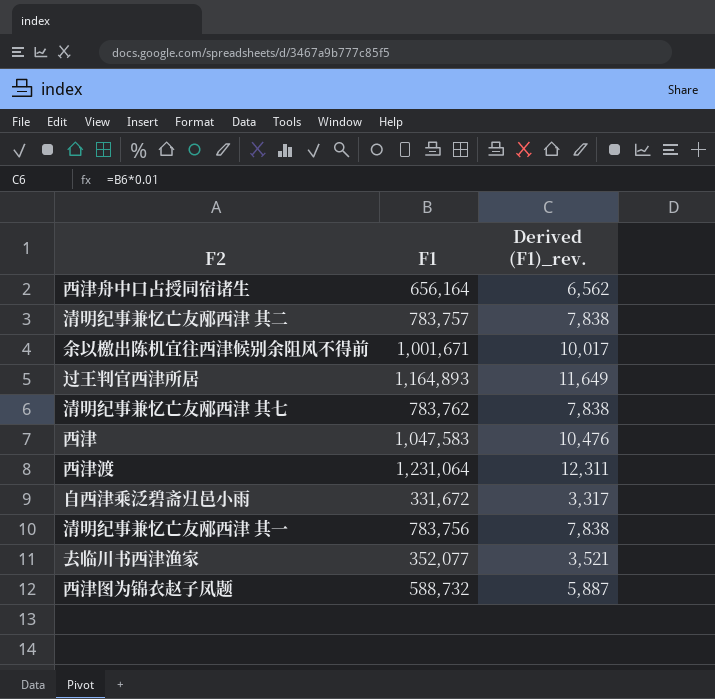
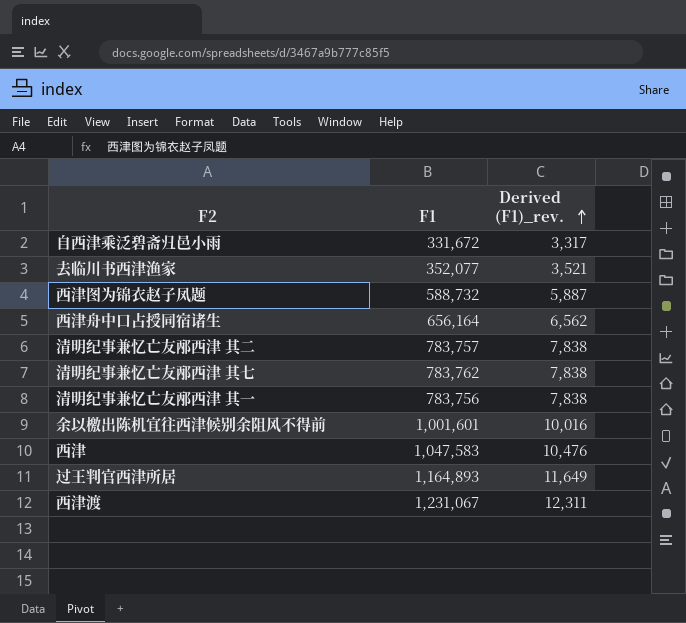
row order: none -> Derived (F1)_rev. ascending
余以檄出陈机宜往西津候别余阻风不得前 | F1: 1,001,671 -> 1,001,601
余以檄出陈机宜往西津候别余阻风不得前 | Derived (F1)_rev.: 10,017 -> 10,016
西津渡 | F1: 1,231,064 -> 1,231,067

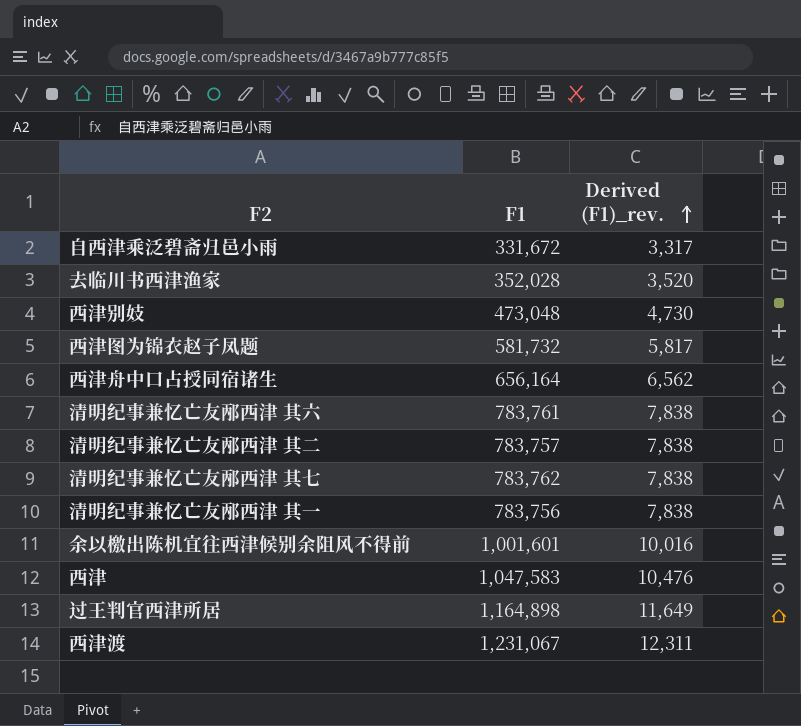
去临川书西津渔家 | F1: 352,077 -> 352,028
去临川书西津渔家 | Derived (F1)_rev.: 3,521 -> 3,520
row 西津别妓: none -> 473,048 | 4,730
西津图为锦衣赵子凤题 | F1: 588,732 -> 581,732
西津图为锦衣赵子凤题 | Derived (F1)_rev.: 5,887 -> 5,817
row 清明纪事兼忆亡友邴西津 其六: none -> 783,761 | 7,838
过王判官西津所居 | F1: 1,164,893 -> 1,164,898

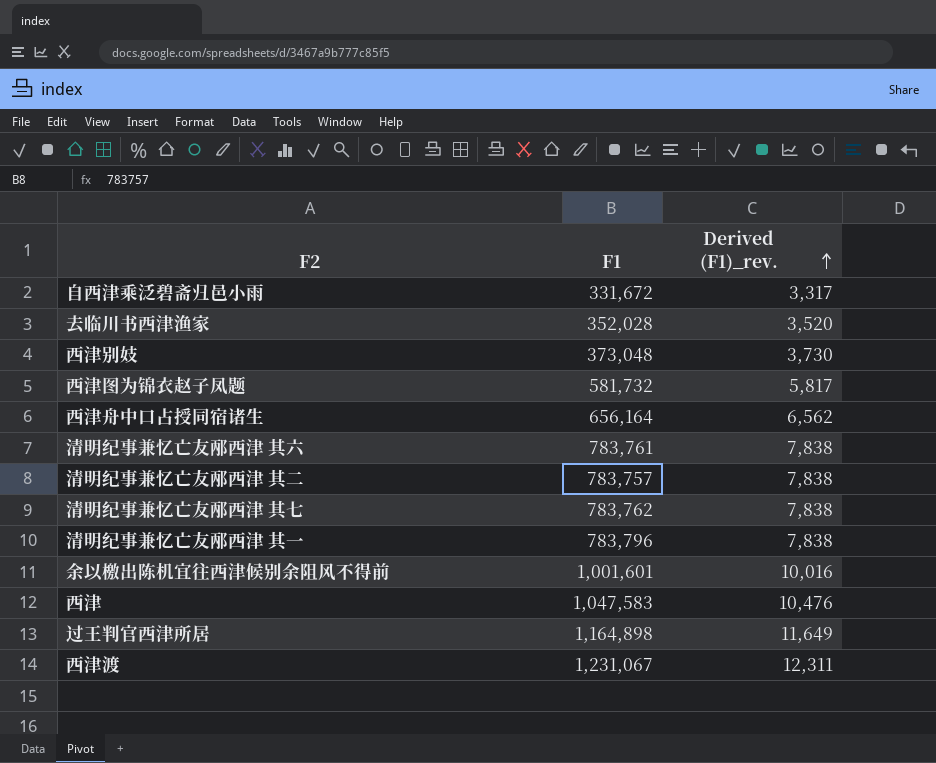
西津别妓 | F1: 473,048 -> 373,048
西津别妓 | Derived (F1)_rev.: 4,730 -> 3,730
清明纪事兼忆亡友邴西津 其一 | F1: 783,756 -> 783,796

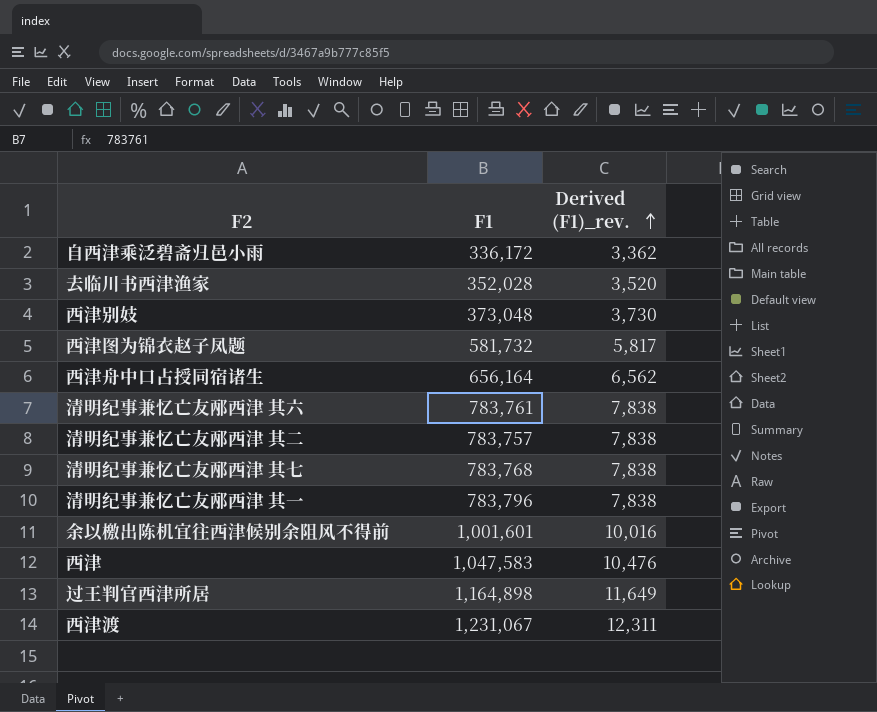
自西津乘泛碧斋归邑小雨 | F1: 331,672 -> 336,172
自西津乘泛碧斋归邑小雨 | Derived (F1)_rev.: 3,317 -> 3,362
清明纪事兼忆亡友邴西津 其七 | F1: 783,762 -> 783,768

